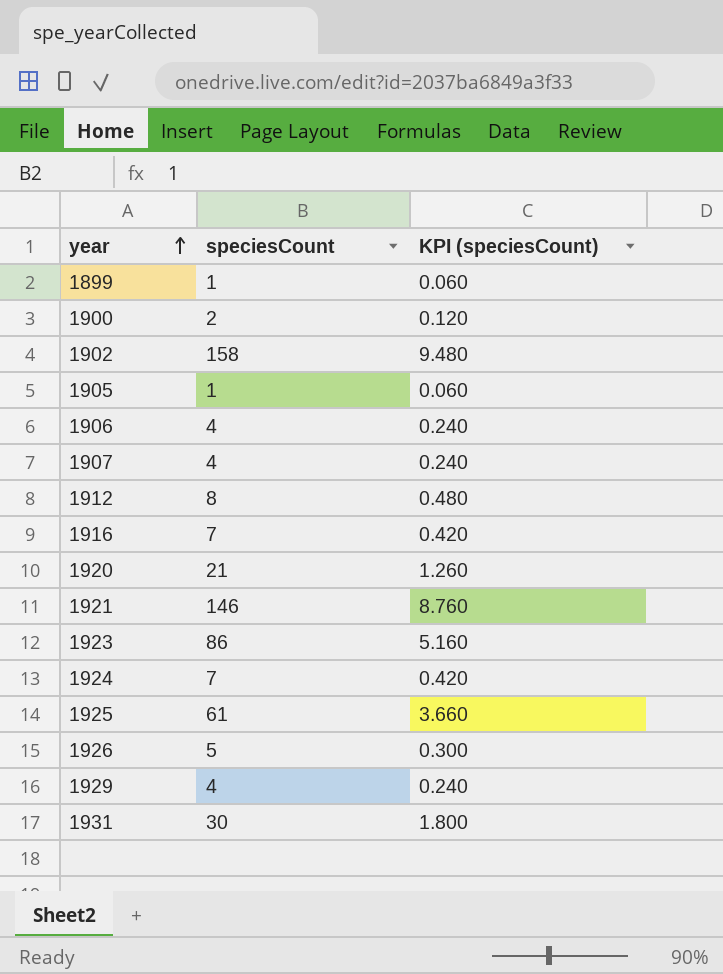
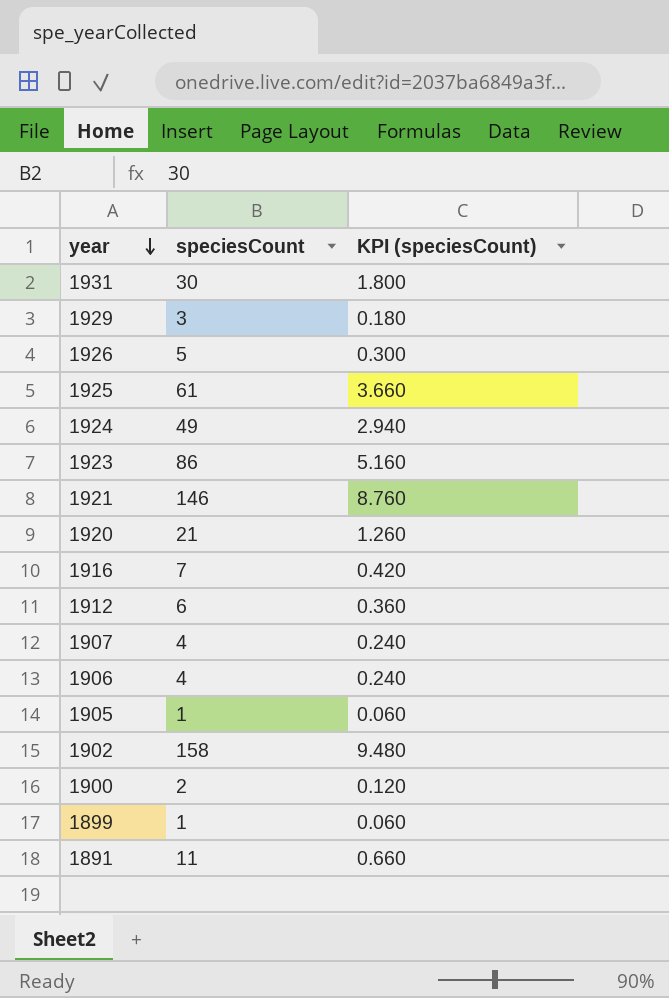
row order: year ascending -> year descending
1929 | speciesCount: 4 -> 3
1929 | KPI (speciesCount): 0.240 -> 0.180
1924 | speciesCount: 7 -> 49
1924 | KPI (speciesCount): 0.420 -> 2.940
1912 | speciesCount: 8 -> 6
1912 | KPI (speciesCount): 0.480 -> 0.360
row 1891: none -> 11 | 0.660

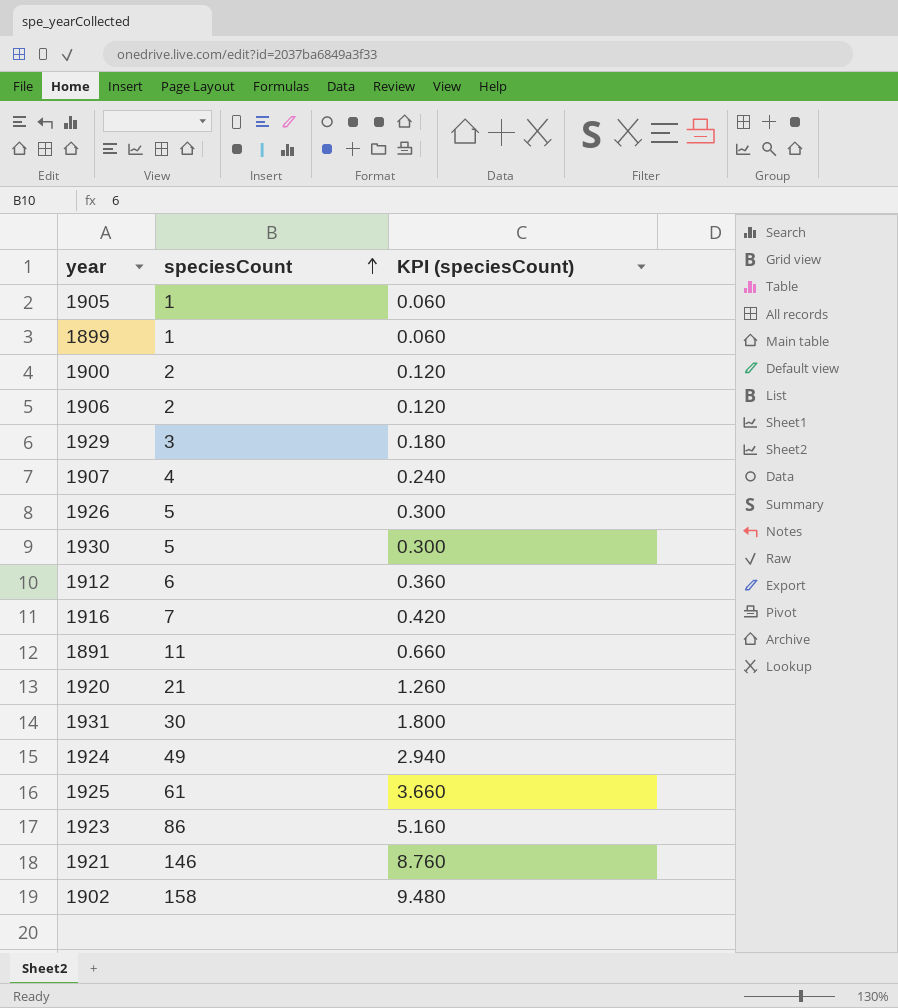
row order: year descending -> speciesCount ascending
1906 | speciesCount: 4 -> 2
1906 | KPI (speciesCount): 0.240 -> 0.120
row 1930: none -> 5 | 0.300

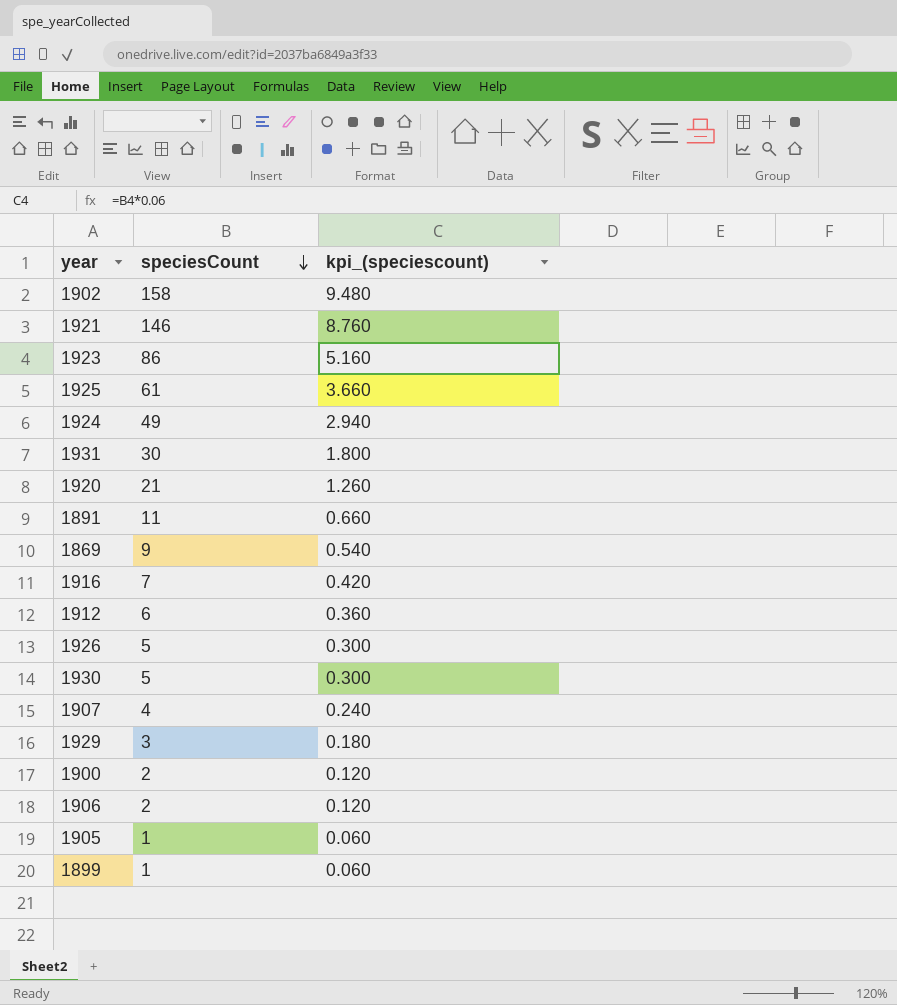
row order: speciesCount ascending -> speciesCount descending
column name: KPI (speciesCount) -> kpi_(speciescount)
row 1869: none -> 9 | 0.540

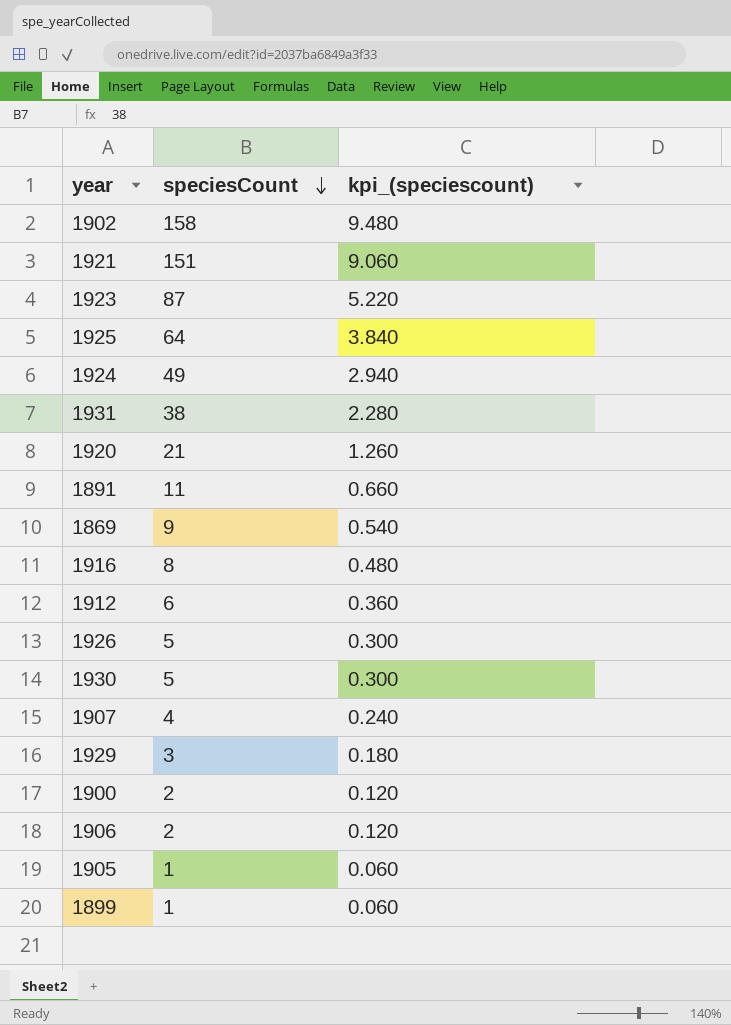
1921 | speciesCount: 146 -> 151
1921 | kpi_(speciescount): 8.760 -> 9.060
1923 | speciesCount: 86 -> 87
1923 | kpi_(speciescount): 5.160 -> 5.220
1925 | speciesCount: 61 -> 64
1925 | kpi_(speciescount): 3.660 -> 3.840
1931 | speciesCount: 30 -> 38
1931 | kpi_(speciescount): 1.800 -> 2.280
1916 | speciesCount: 7 -> 8
1916 | kpi_(speciescount): 0.420 -> 0.480

